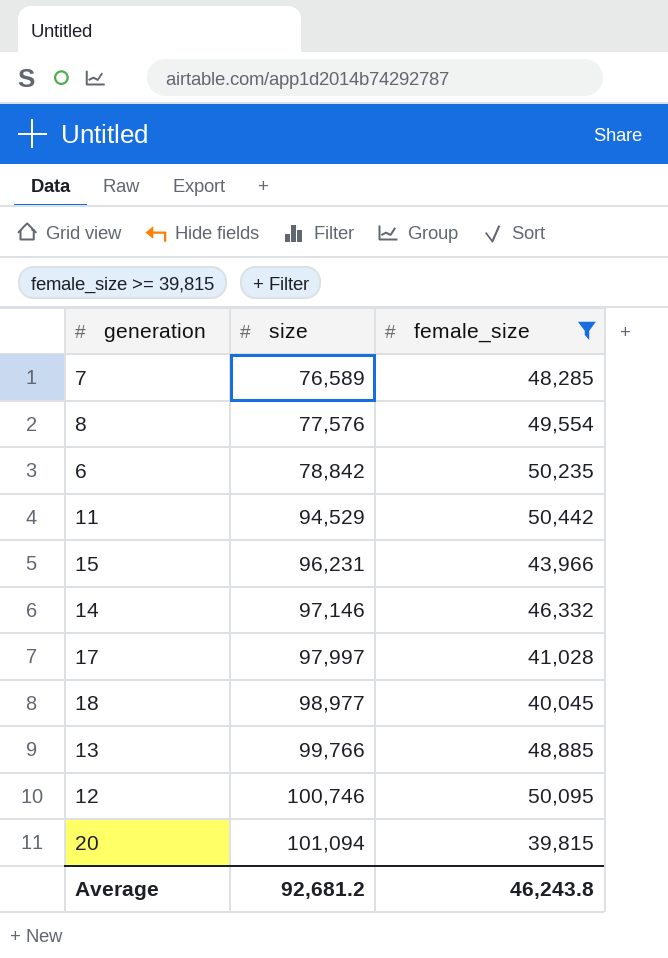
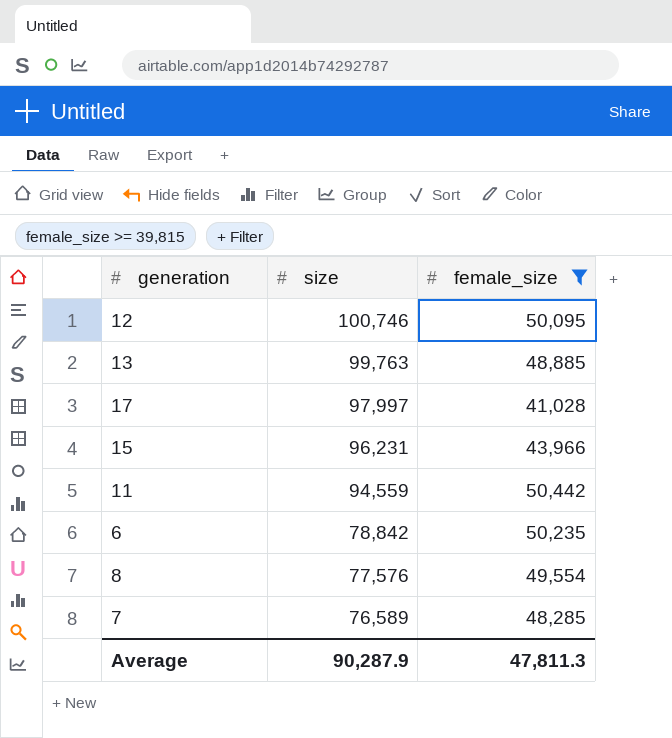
row order: size ascending -> size descending
row 14: 97,146 | 46,332 -> none
row 18: 98,977 | 40,045 -> none
row 20: 101,094 | 39,815 -> none
13 | size: 99,766 -> 99,763
11 | size: 94,529 -> 94,559
Average | size: 92,681.2 -> 90,287.9
Average | female_size: 46,243.8 -> 47,811.3

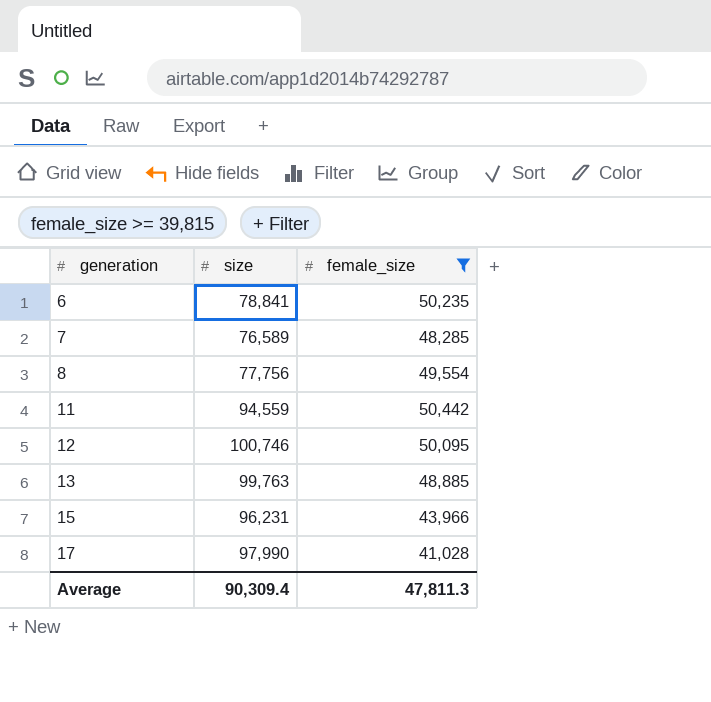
row order: size descending -> generation ascending
6 | size: 78,842 -> 78,841
8 | size: 77,576 -> 77,756
17 | size: 97,997 -> 97,990
Average | size: 90,287.9 -> 90,309.4

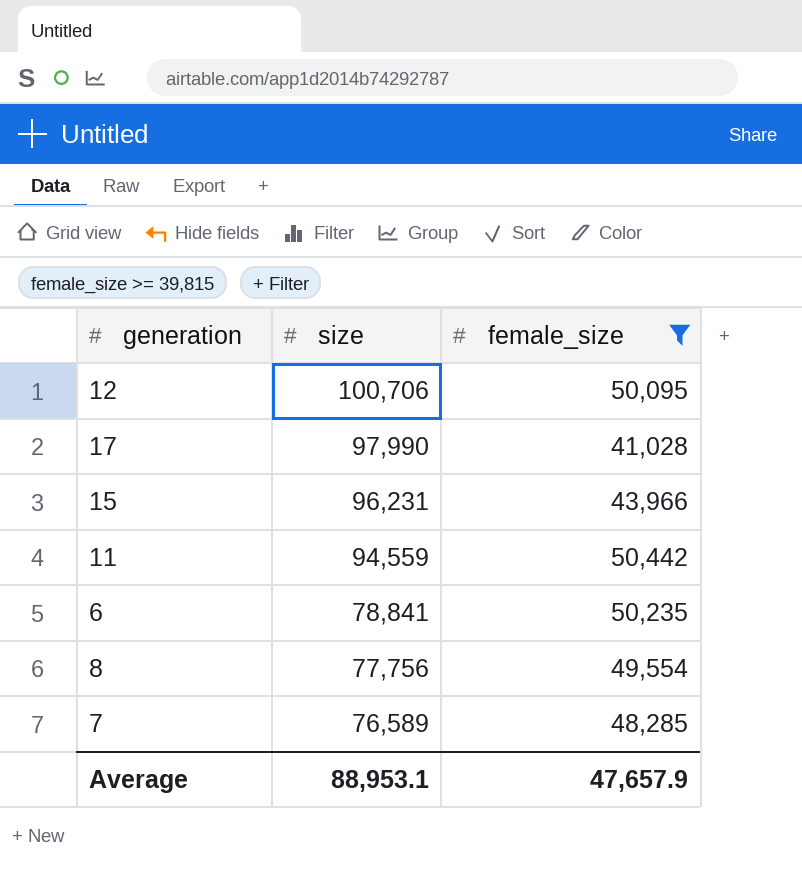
row order: generation ascending -> size descending
row 13: 99,763 | 48,885 -> none
12 | size: 100,746 -> 100,706
Average | size: 90,309.4 -> 88,953.1
Average | female_size: 47,811.3 -> 47,657.9

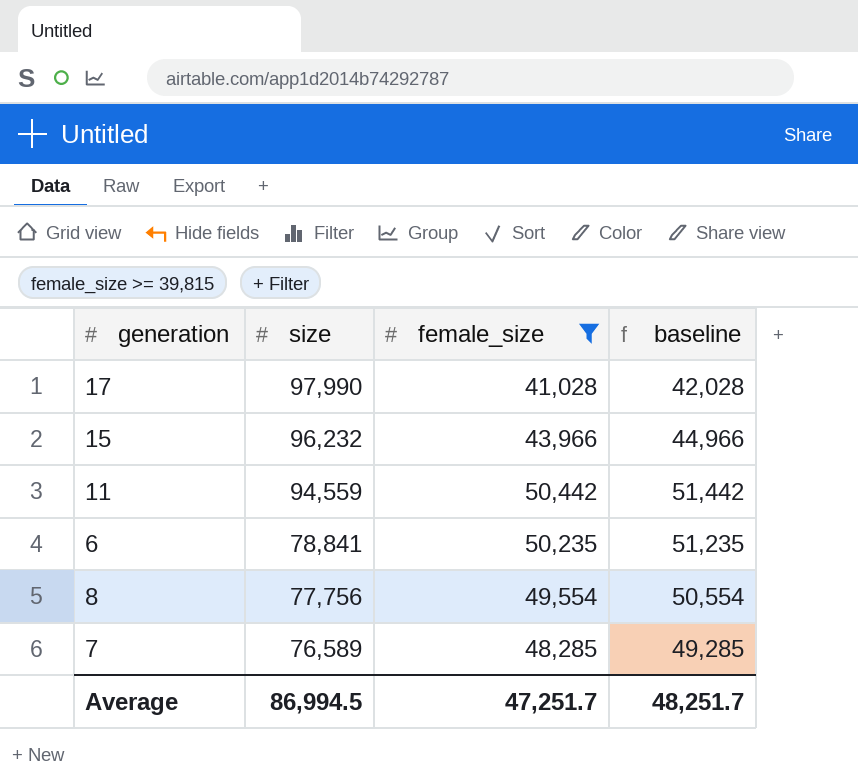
column baseline | formula: none -> [female_size] + 1000
row 12: 100,706 | 50,095 -> none
15 | size: 96,231 -> 96,232
Average | size: 88,953.1 -> 86,994.5
Average | female_size: 47,657.9 -> 47,251.7

